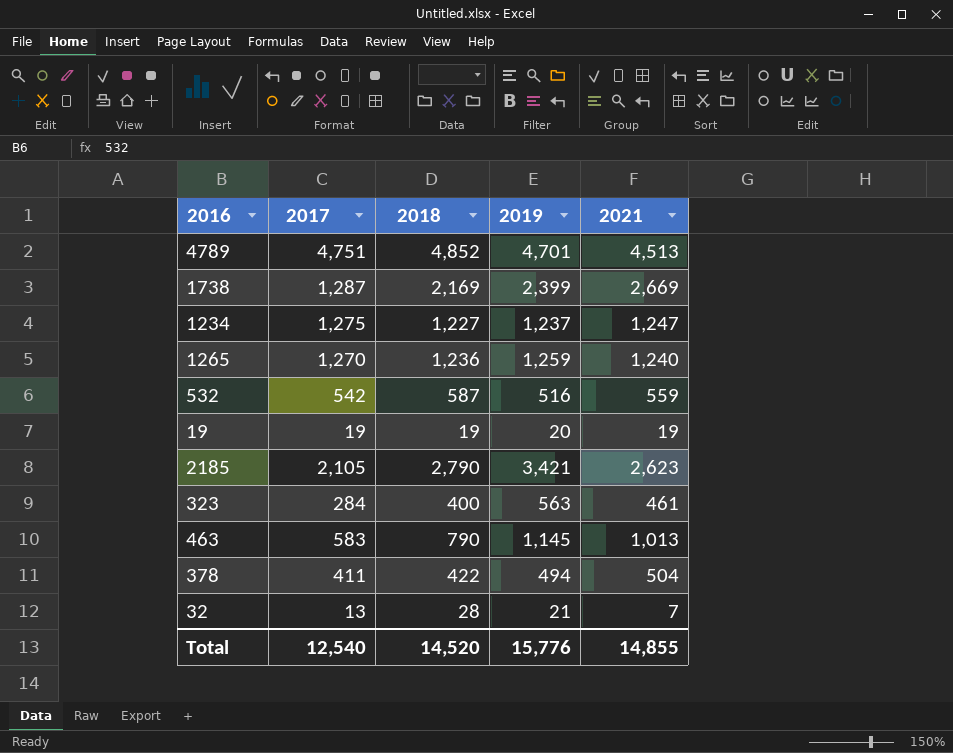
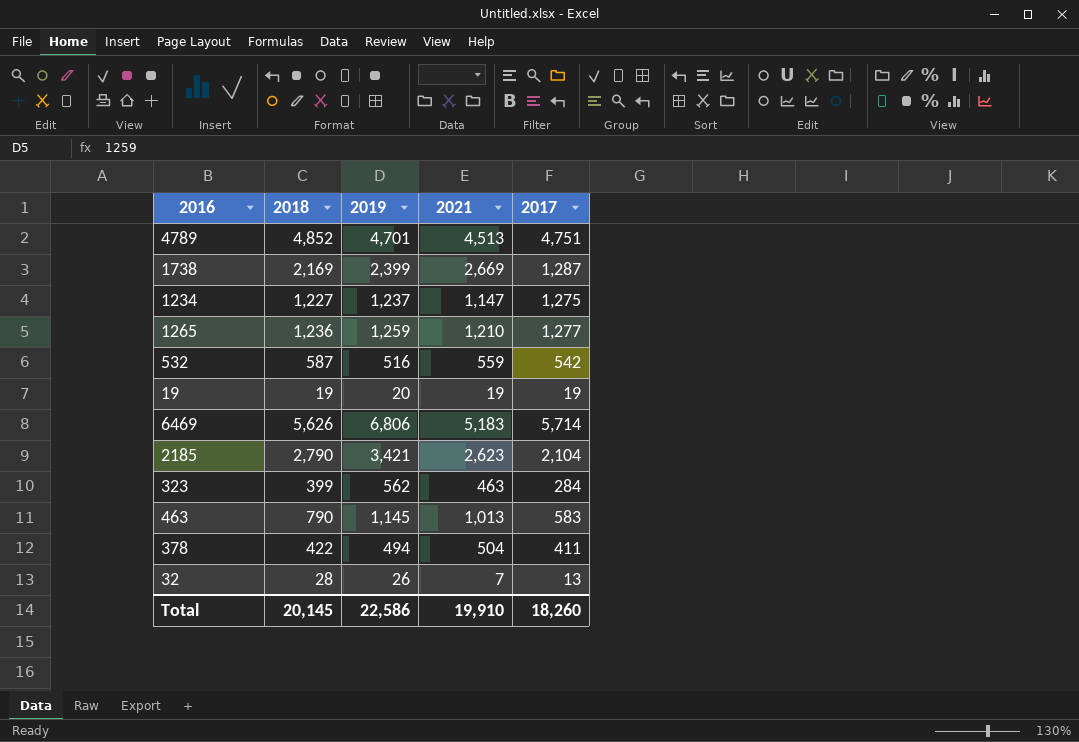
column 2017 | position: 2 -> 5
1234 | 2021: 1,247 -> 1,147
1265 | 2021: 1,240 -> 1,210
1265 | 2017: 1,270 -> 1,277
row 6469: none -> 5,626 | 6,806 | 5,183 | 5,714
2185 | 2017: 2,105 -> 2,104
323 | 2018: 400 -> 399
323 | 2019: 563 -> 562
323 | 2021: 461 -> 463
32 | 2019: 21 -> 26
Total | 2018: 14,520 -> 20,145
Total | 2019: 15,776 -> 22,586
Total | 2021: 14,855 -> 19,910
Total | 2017: 12,540 -> 18,260

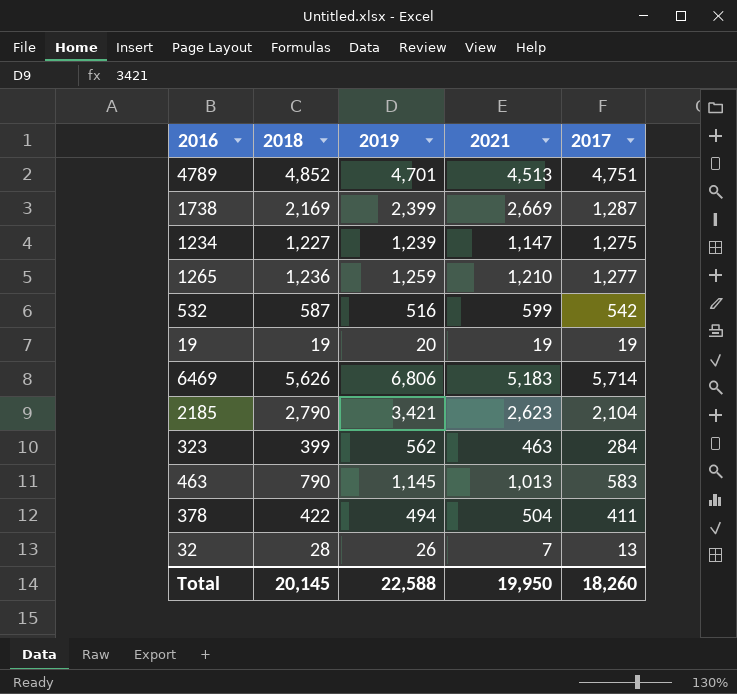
1234 | 2019: 1,237 -> 1,239
532 | 2021: 559 -> 599
Total | 2019: 22,586 -> 22,588
Total | 2021: 19,910 -> 19,950

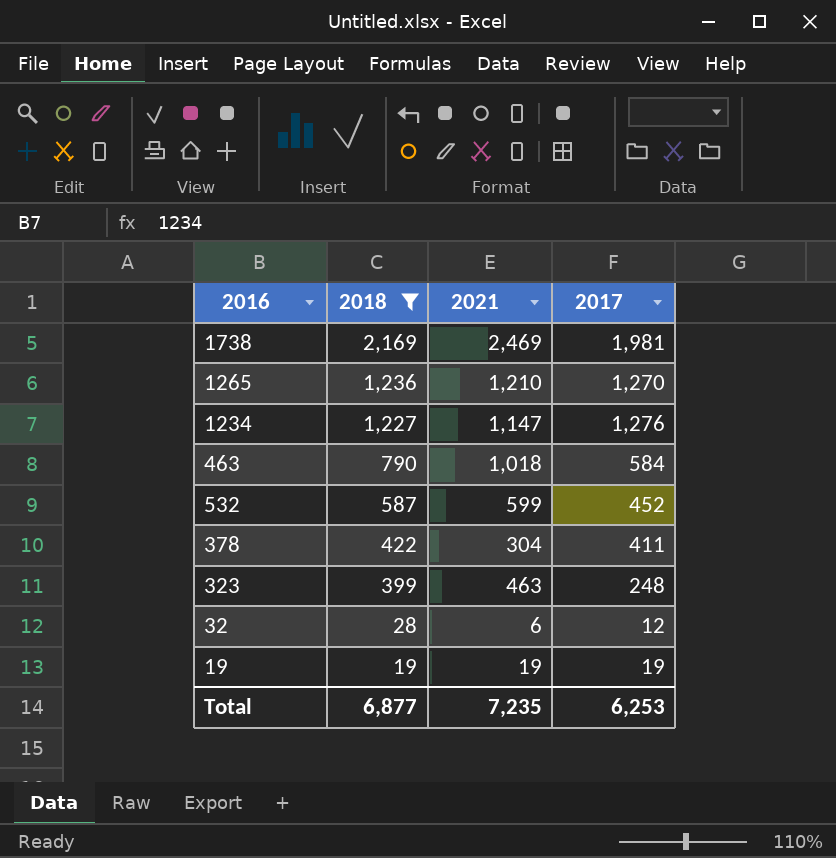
filter: none -> 2018 <= 2,169
row order: none -> 2018 descending
column 2019 | position: 3 -> none
1738 | 2021: 2,669 -> 2,469
1738 | 2017: 1,287 -> 1,981
1265 | 2017: 1,277 -> 1,270
1234 | 2017: 1,275 -> 1,276
463 | 2021: 1,013 -> 1,018
463 | 2017: 583 -> 584
532 | 2017: 542 -> 452
378 | 2021: 504 -> 304
323 | 2017: 284 -> 248
32 | 2021: 7 -> 6
32 | 2017: 13 -> 12
Total | 2018: 20,145 -> 6,877
Total | 2021: 19,950 -> 7,235
Total | 2017: 18,260 -> 6,253

